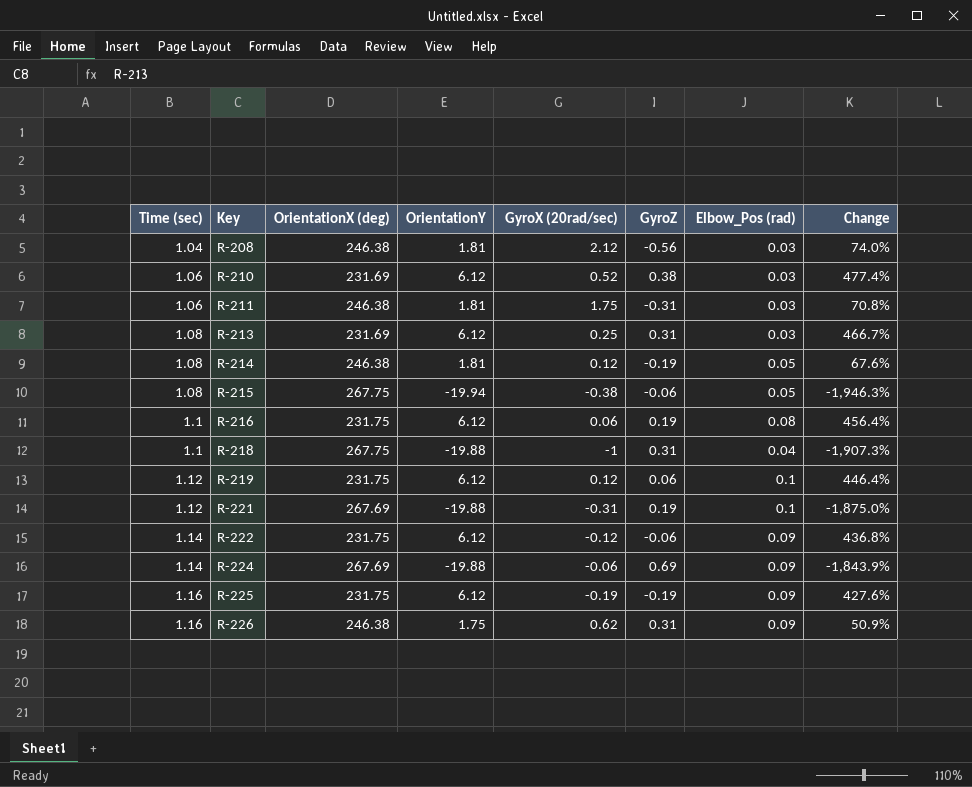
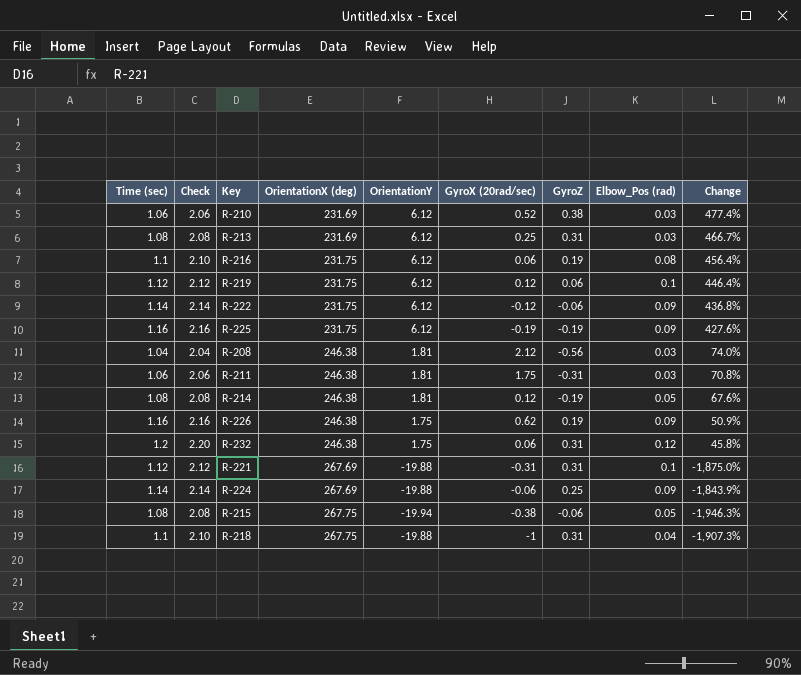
row order: Time (sec) ascending -> OrientationX (deg) ascending
column Check | formula: none -> [Time (sec)] + 1
R-226 | GyroZ: 0.31 -> 0.19
row R-232: none -> 1.2 | 2.20 | 246.38 | 1.75 | 0.06 | 0.31 | 0.12 | 45.8%
R-221 | GyroZ: 0.19 -> 0.31
R-224 | GyroZ: 0.69 -> 0.25

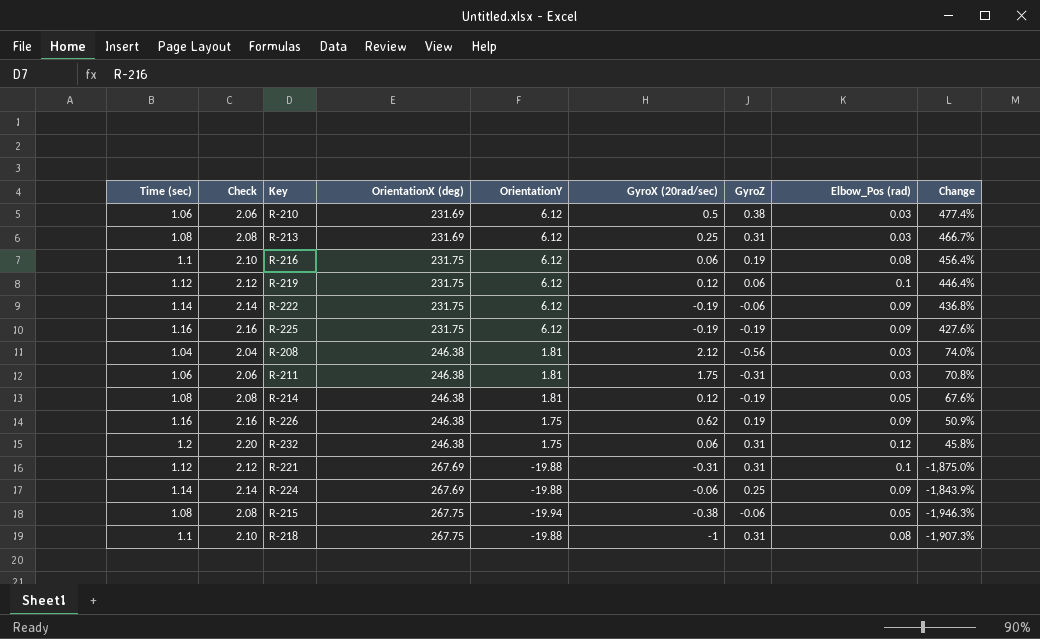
R-210 | GyroX (20rad/sec): 0.52 -> 0.5
R-222 | GyroX (20rad/sec): -0.12 -> -0.19
R-218 | Elbow_Pos (rad): 0.04 -> 0.08

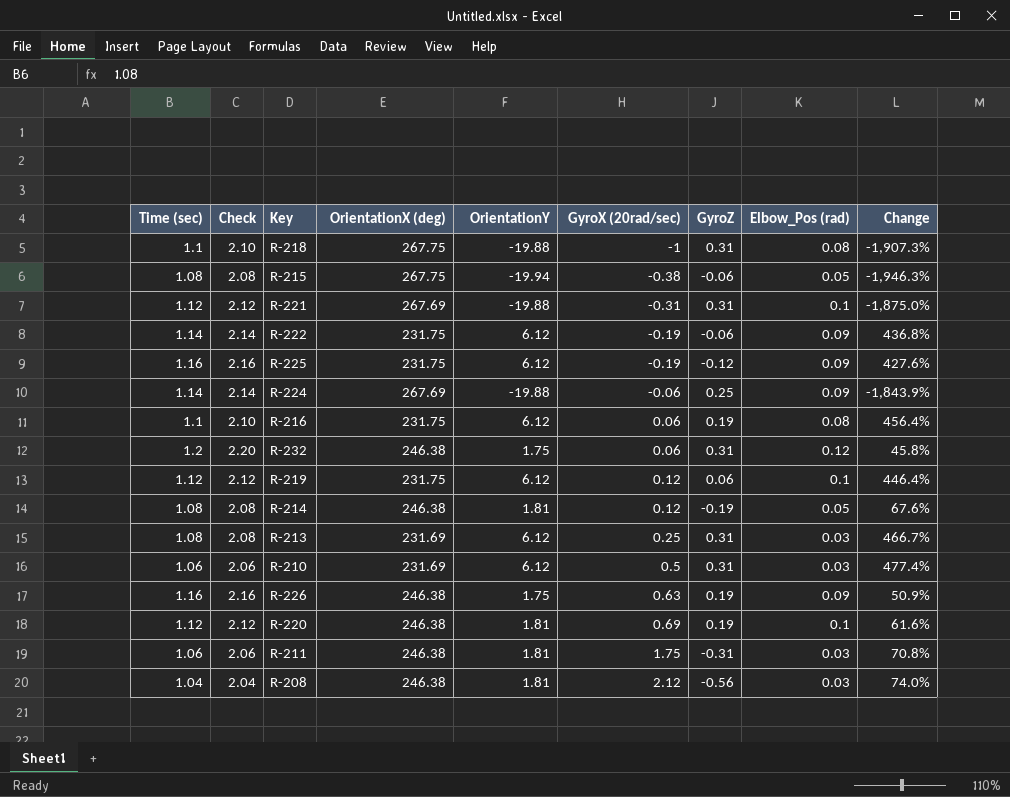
row order: OrientationX (deg) ascending -> GyroX (20rad/sec) ascending
R-225 | GyroZ: -0.19 -> -0.12
R-210 | GyroZ: 0.38 -> 0.31
R-226 | GyroX (20rad/sec): 0.62 -> 0.63
row R-220: none -> 1.12 | 2.12 | 246.38 | 1.81 | 0.69 | 0.19 | 0.1 | 61.6%

